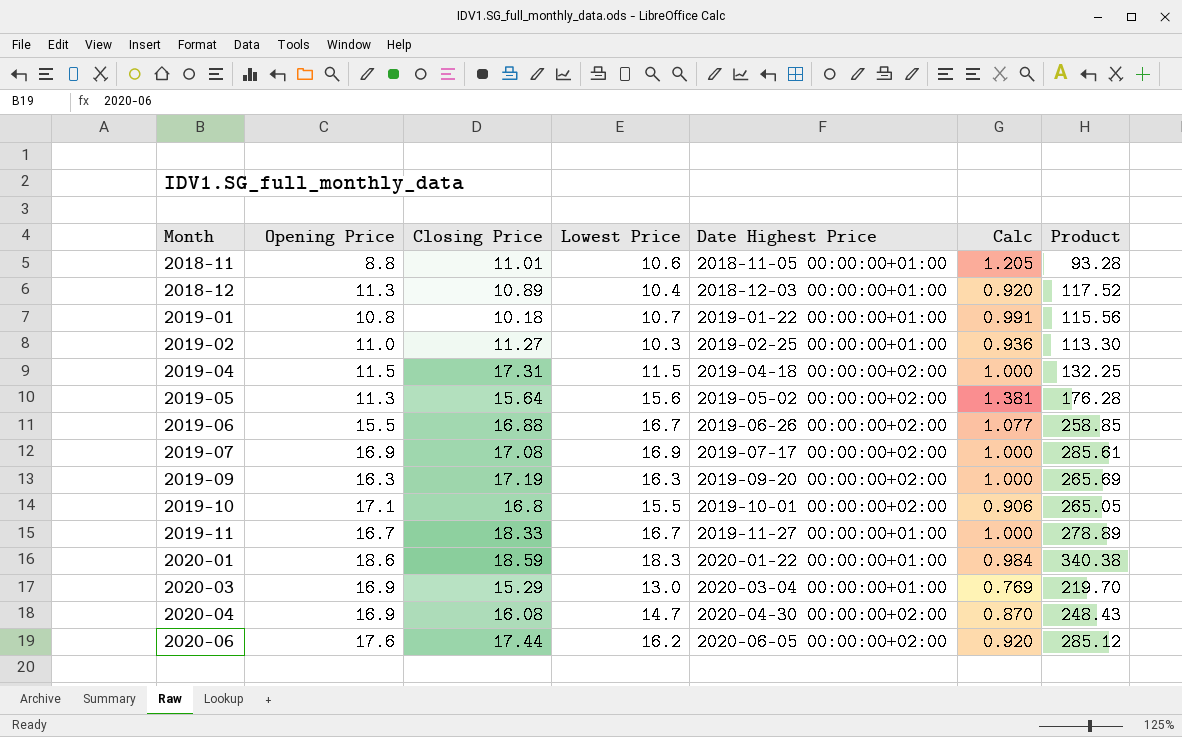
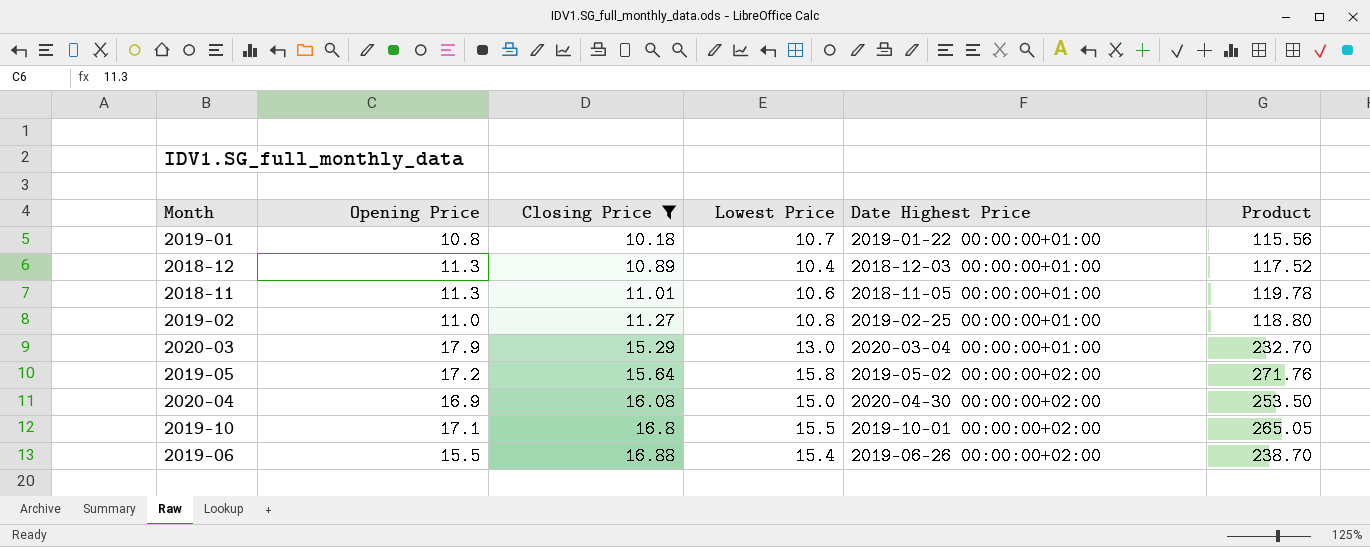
filter: none -> Closing Price <= 16.88
row order: Month ascending -> Closing Price ascending
column Calc | formula: [Lowest Price] / [Opening Price] -> none
2018-11 | Opening Price: 8.8 -> 11.3
2018-11 | Product: 93.28 -> 119.78
2019-02 | Lowest Price: 10.3 -> 10.8
2019-02 | Product: 113.30 -> 118.80
2020-03 | Opening Price: 16.9 -> 17.9
2020-03 | Product: 219.70 -> 232.70
2019-05 | Opening Price: 11.3 -> 17.2
2019-05 | Lowest Price: 15.6 -> 15.8
2019-05 | Product: 176.28 -> 271.76
2020-04 | Lowest Price: 14.7 -> 15.0
2020-04 | Product: 248.43 -> 253.50
2019-06 | Lowest Price: 16.7 -> 15.4
2019-06 | Product: 258.85 -> 238.70

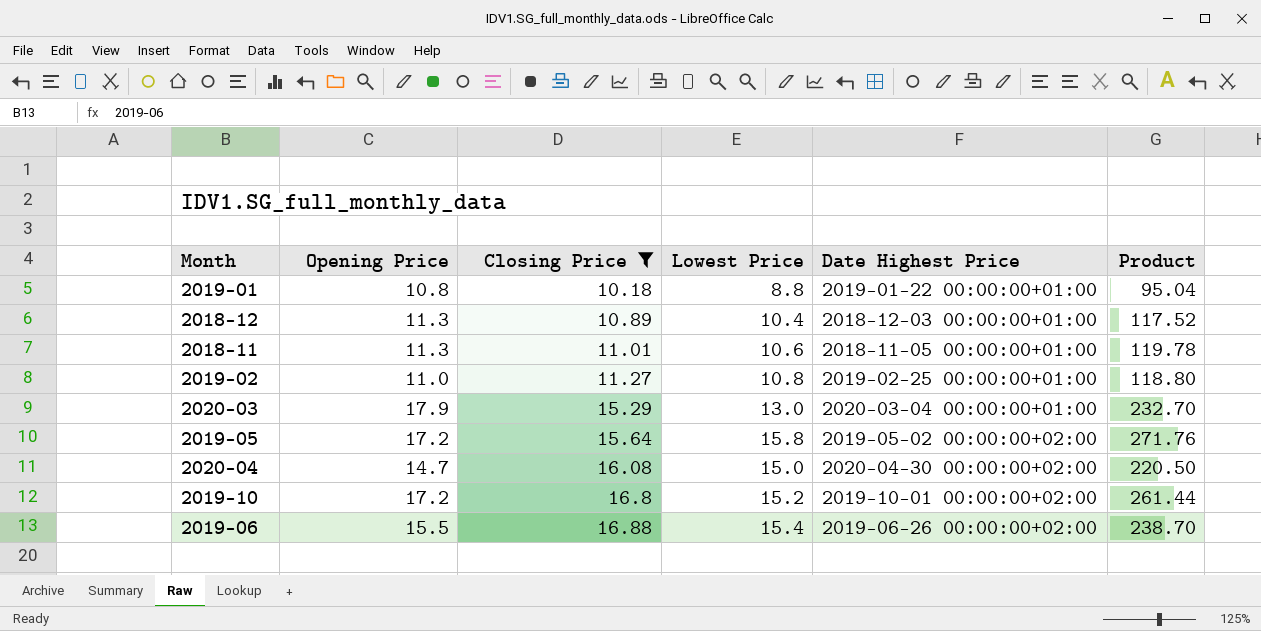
2019-01 | Lowest Price: 10.7 -> 8.8
2019-01 | Product: 115.56 -> 95.04
2020-04 | Opening Price: 16.9 -> 14.7
2020-04 | Product: 253.50 -> 220.50
2019-10 | Opening Price: 17.1 -> 17.2
2019-10 | Lowest Price: 15.5 -> 15.2
2019-10 | Product: 265.05 -> 261.44

